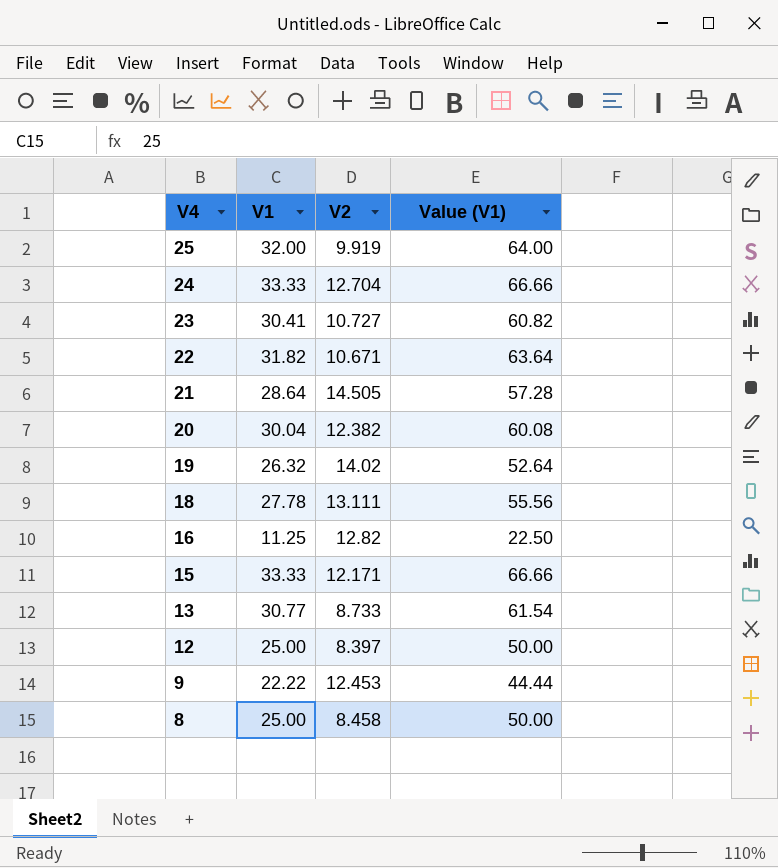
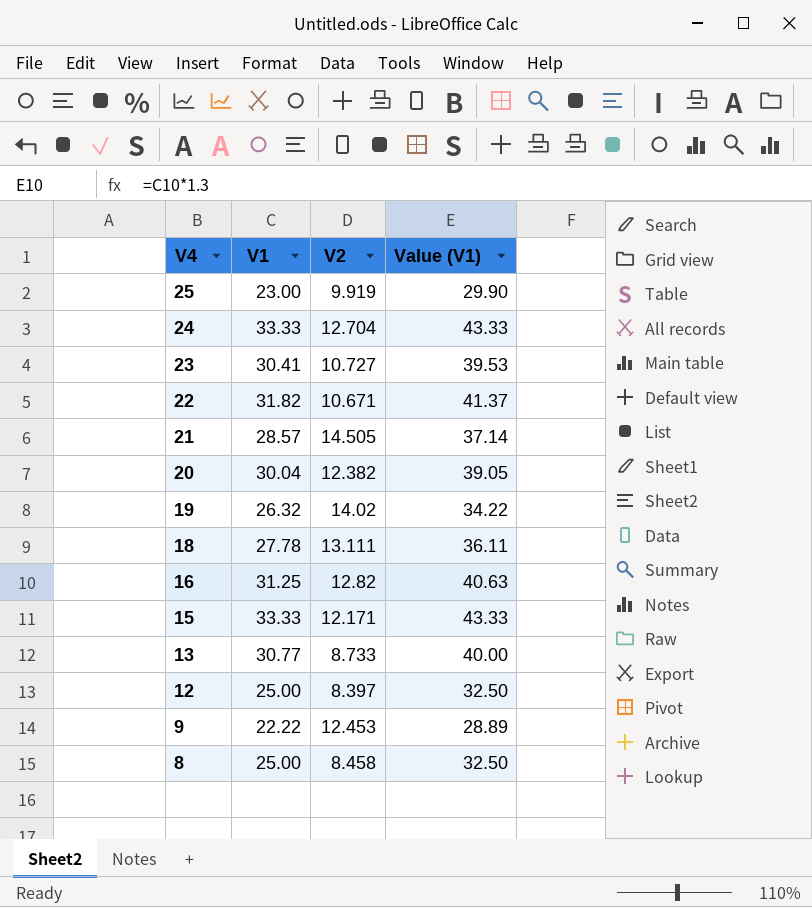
column Value (V1) | formula: [V1] * 2 -> [V1] * 1.3
25 | V1: 32.00 -> 23.00
21 | V1: 28.64 -> 28.57
16 | V1: 11.25 -> 31.25

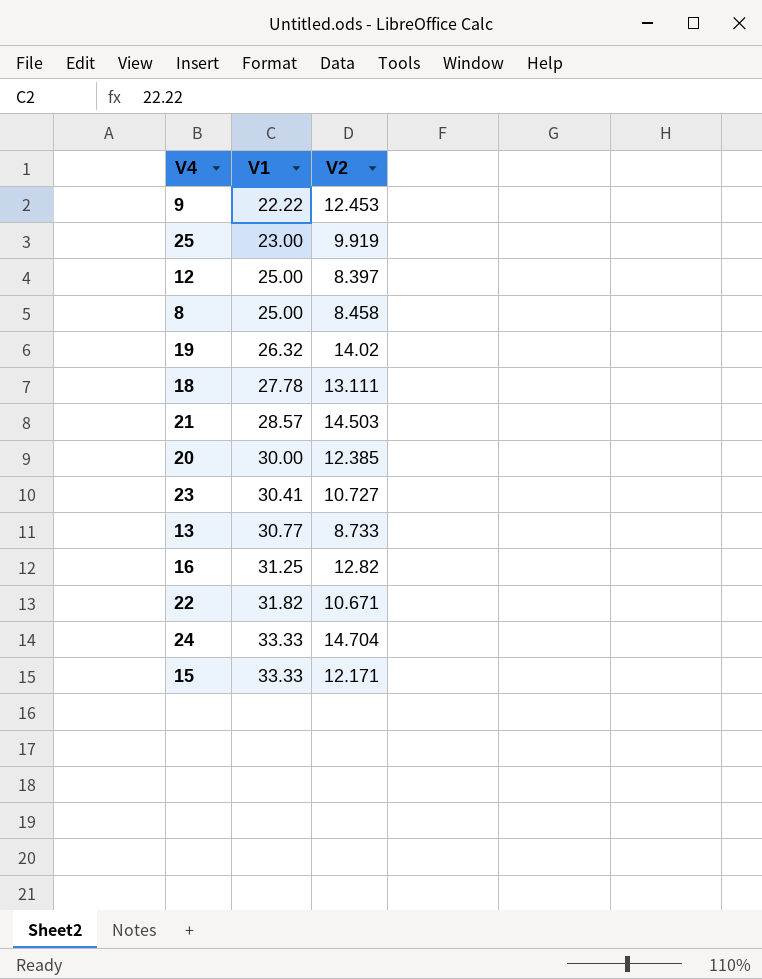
row order: V4 descending -> V1 ascending
column Value (V1) | formula: [V1] * 1.3 -> none
21 | V2: 14.505 -> 14.503
20 | V1: 30.04 -> 30.00
20 | V2: 12.382 -> 12.385
24 | V2: 12.704 -> 14.704

